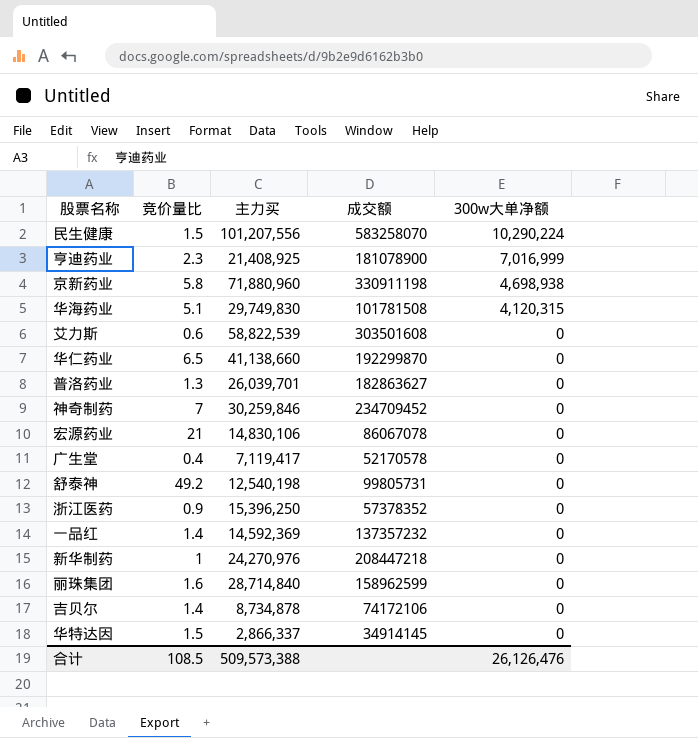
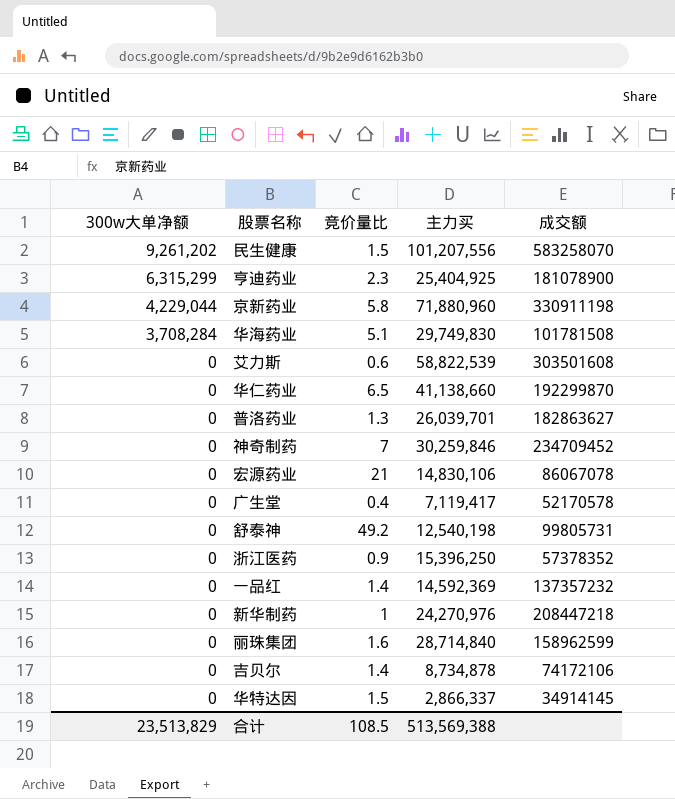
column 300w大单净额 | position: 5 -> 1
民生健康 | 300w大单净额: 10,290,224 -> 9,261,202
亨迪药业 | 300w大单净额: 7,016,999 -> 6,315,299
亨迪药业 | 主力买: 21,408,925 -> 25,404,925
京新药业 | 300w大单净额: 4,698,938 -> 4,229,044
华海药业 | 300w大单净额: 4,120,315 -> 3,708,284
合计 | 300w大单净额: 26,126,476 -> 23,513,829
合计 | 主力买: 509,573,388 -> 513,569,388

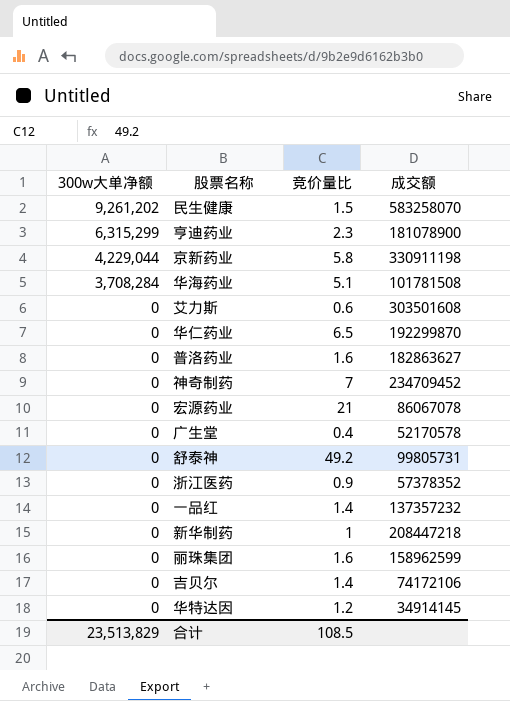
column 主力买 | position: 4 -> none
普洛药业 | 竞价量比: 1.3 -> 1.6
华特达因 | 竞价量比: 1.5 -> 1.2

